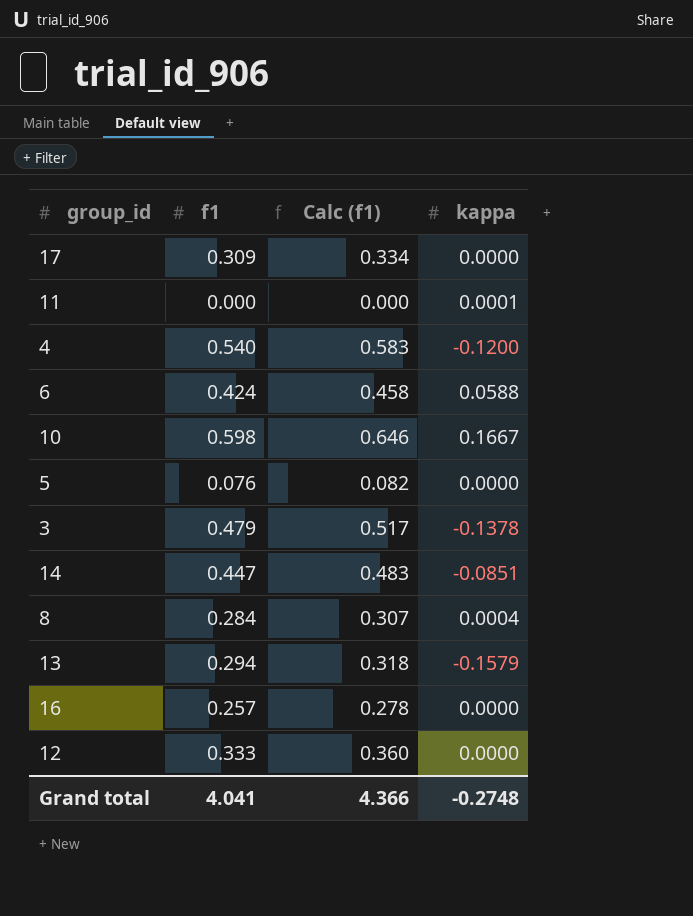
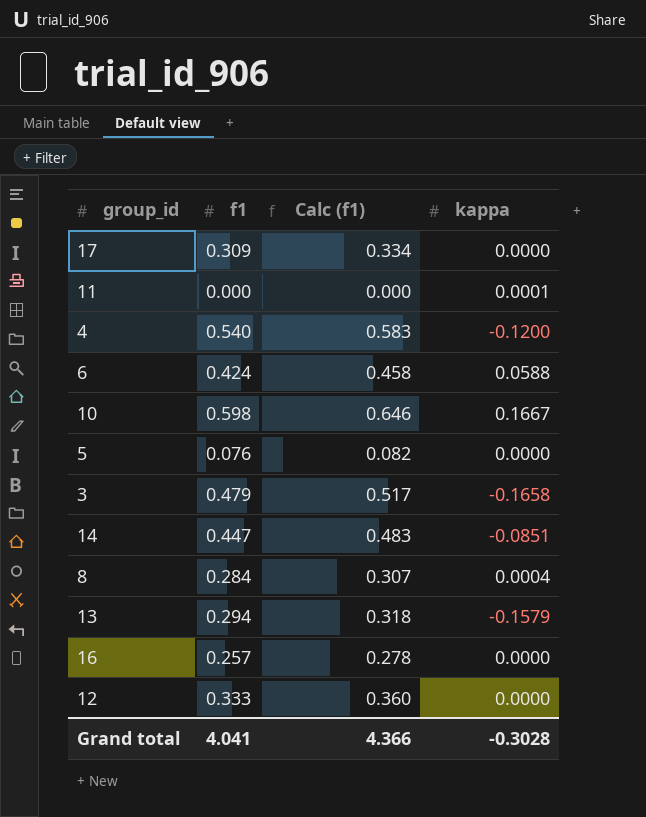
3 | kappa: -0.1378 -> -0.1658
Grand total | kappa: -0.2748 -> -0.3028

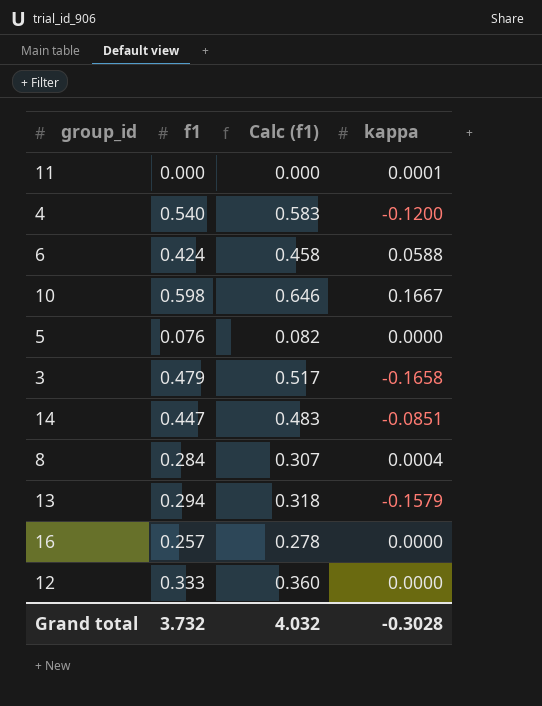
row 17: 0.309 | 0.334 | 0.0000 -> none
Grand total | f1: 4.041 -> 3.732
Grand total | Calc (f1): 4.366 -> 4.032

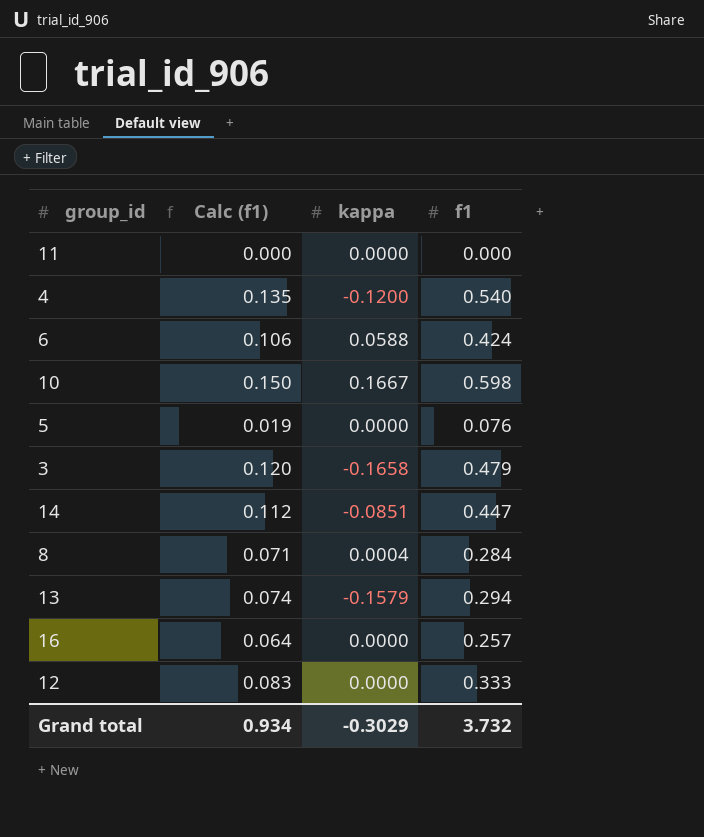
column Calc (f1) | formula: [f1] * 1.08 -> [f1] * 0.25
column f1 | position: 2 -> 4
11 | kappa: 0.0001 -> 0.0000
Grand total | Calc (f1): 4.032 -> 0.934
Grand total | kappa: -0.3028 -> -0.3029

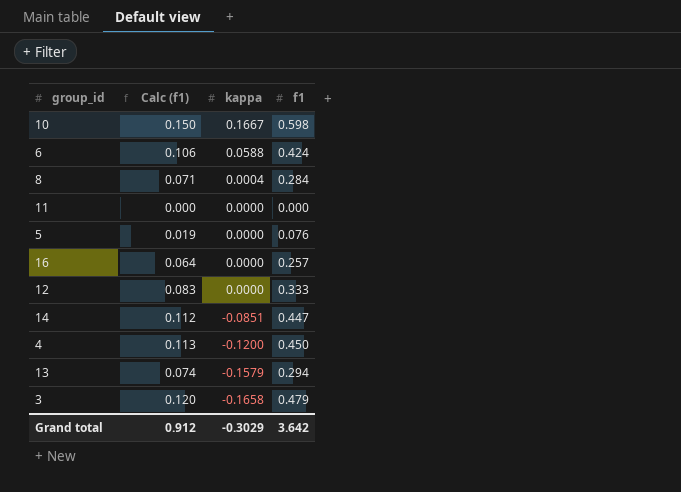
row order: none -> kappa descending
4 | Calc (f1): 0.135 -> 0.113
4 | f1: 0.540 -> 0.450
Grand total | Calc (f1): 0.934 -> 0.912
Grand total | f1: 3.732 -> 3.642

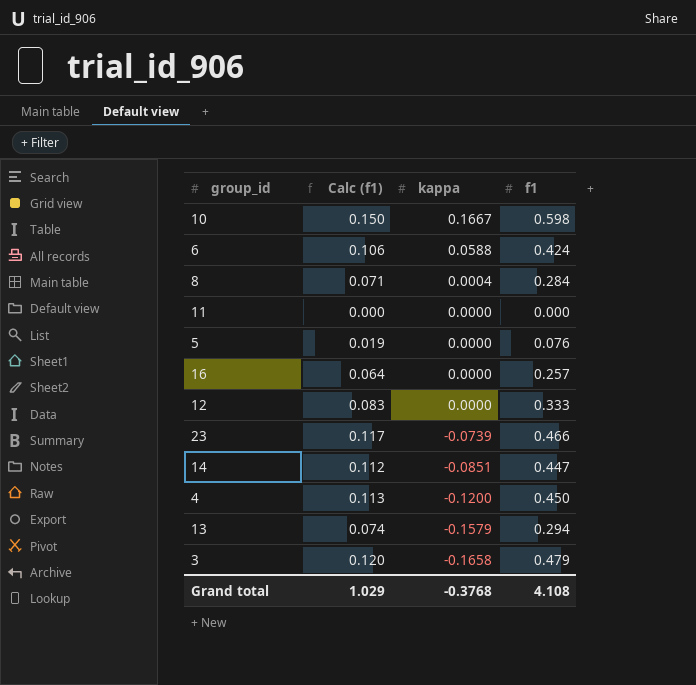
row 23: none -> 0.117 | -0.0739 | 0.466
Grand total | Calc (f1): 0.912 -> 1.029
Grand total | kappa: -0.3029 -> -0.3768
Grand total | f1: 3.642 -> 4.108

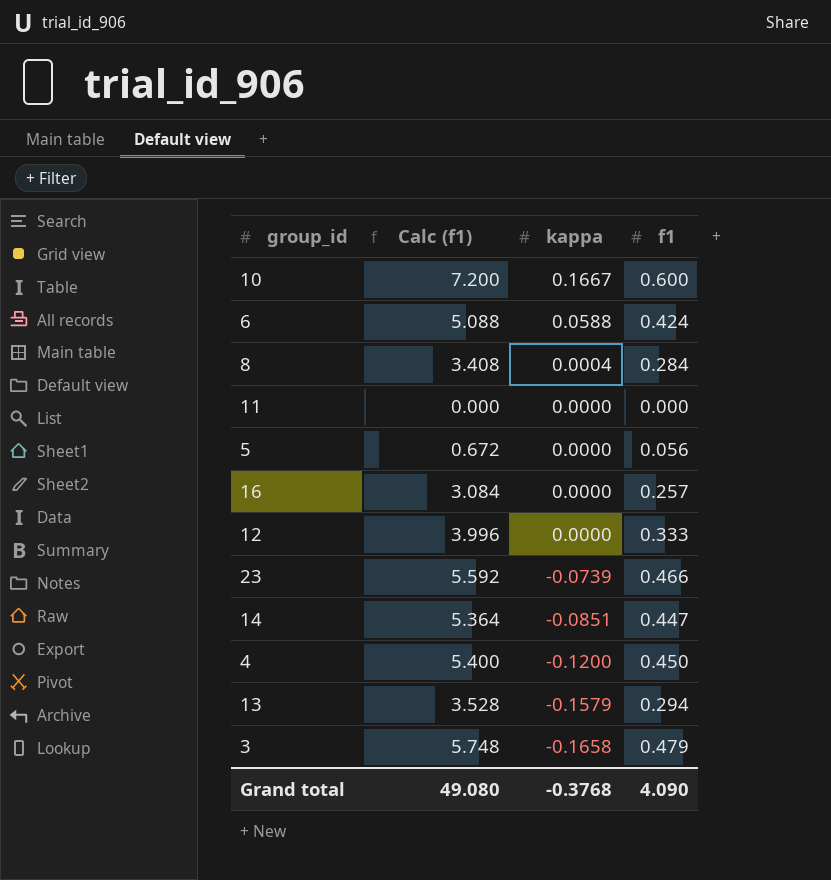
column Calc (f1) | formula: [f1] * 0.25 -> [f1] * 12
10 | f1: 0.598 -> 0.600
5 | f1: 0.076 -> 0.056
Grand total | Calc (f1): 1.029 -> 49.080
Grand total | f1: 4.108 -> 4.090

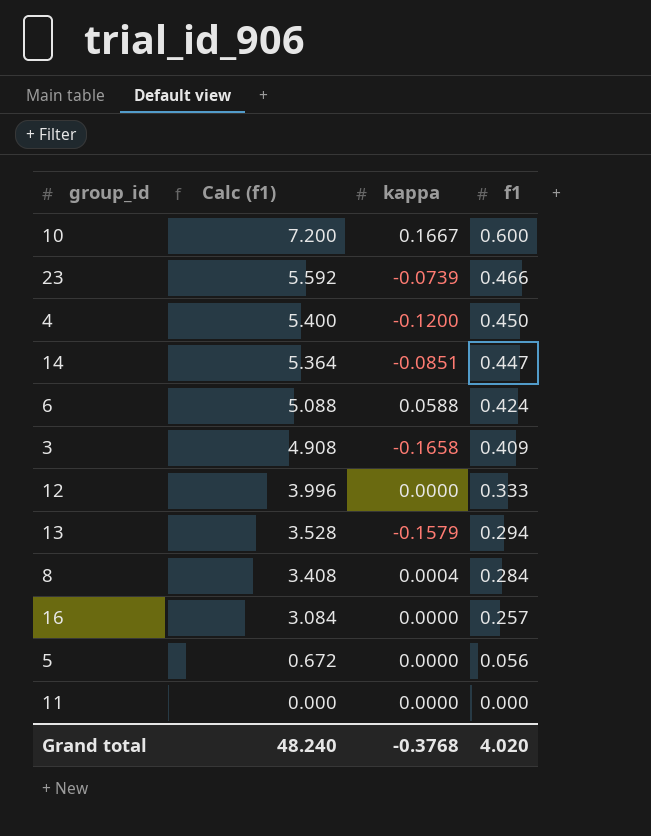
row order: kappa descending -> Calc (f1) descending
3 | Calc (f1): 5.748 -> 4.908
3 | f1: 0.479 -> 0.409
Grand total | Calc (f1): 49.080 -> 48.240
Grand total | f1: 4.090 -> 4.020

